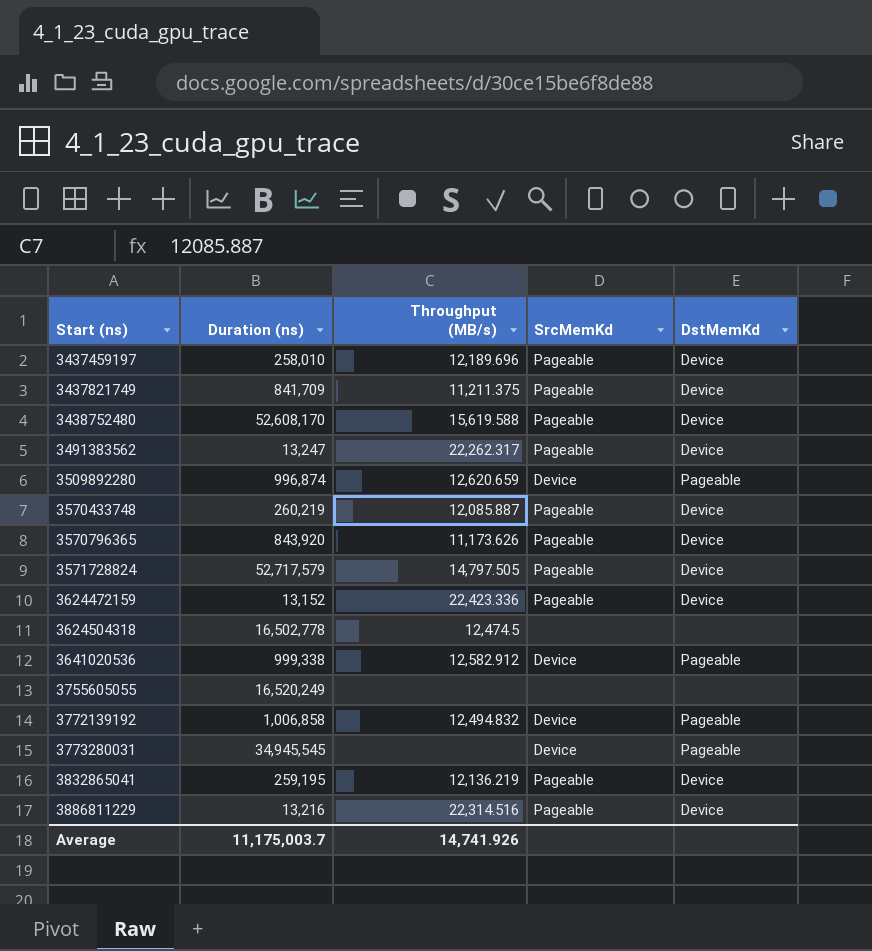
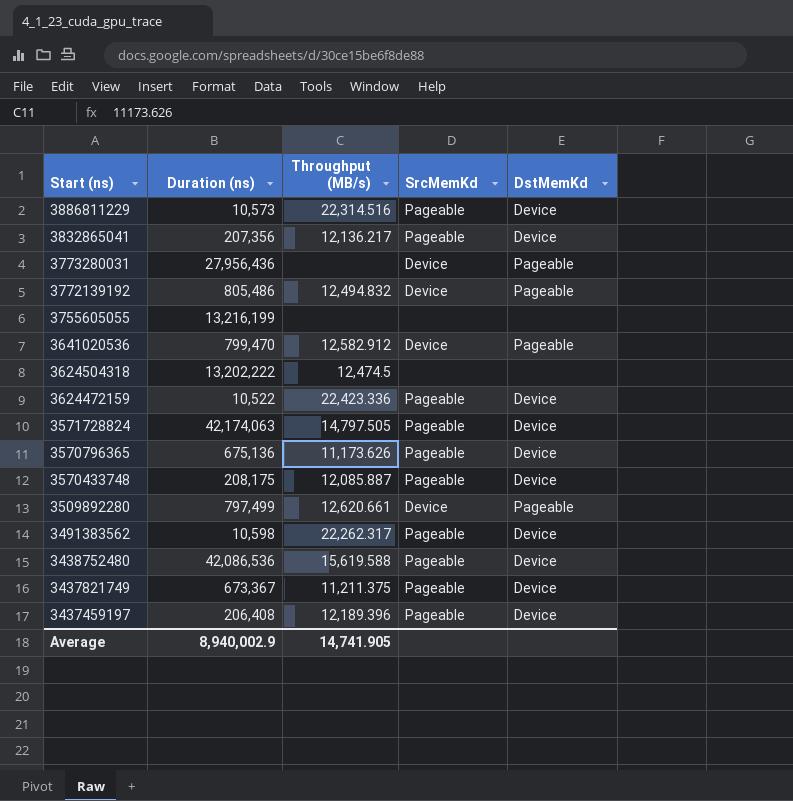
row order: Start (ns) ascending -> Start (ns) descending
3886811229 | Duration (ns): 13,216 -> 10,573
3832865041 | Duration (ns): 259,195 -> 207,356
3832865041 | Throughput (MB/s): 12,136.219 -> 12,136.217
3773280031 | Duration (ns): 34,945,545 -> 27,956,436
3772139192 | Duration (ns): 1,006,858 -> 805,486
3755605055 | Duration (ns): 16,520,249 -> 13,216,199
3641020536 | Duration (ns): 999,338 -> 799,470
3624504318 | Duration (ns): 16,502,778 -> 13,202,222
3624472159 | Duration (ns): 13,152 -> 10,522
3571728824 | Duration (ns): 52,717,579 -> 42,174,063
3570796365 | Duration (ns): 843,920 -> 675,136
3570433748 | Duration (ns): 260,219 -> 208,175
3509892280 | Duration (ns): 996,874 -> 797,499
3509892280 | Throughput (MB/s): 12,620.659 -> 12,620.661
3491383562 | Duration (ns): 13,247 -> 10,598
3438752480 | Duration (ns): 52,608,170 -> 42,086,536
3437821749 | Duration (ns): 841,709 -> 673,367
3437459197 | Duration (ns): 258,010 -> 206,408
3437459197 | Throughput (MB/s): 12,189.696 -> 12,189.396
Average | Duration (ns): 11,175,003.7 -> 8,940,002.9
Average | Throughput (MB/s): 14,741.926 -> 14,741.905

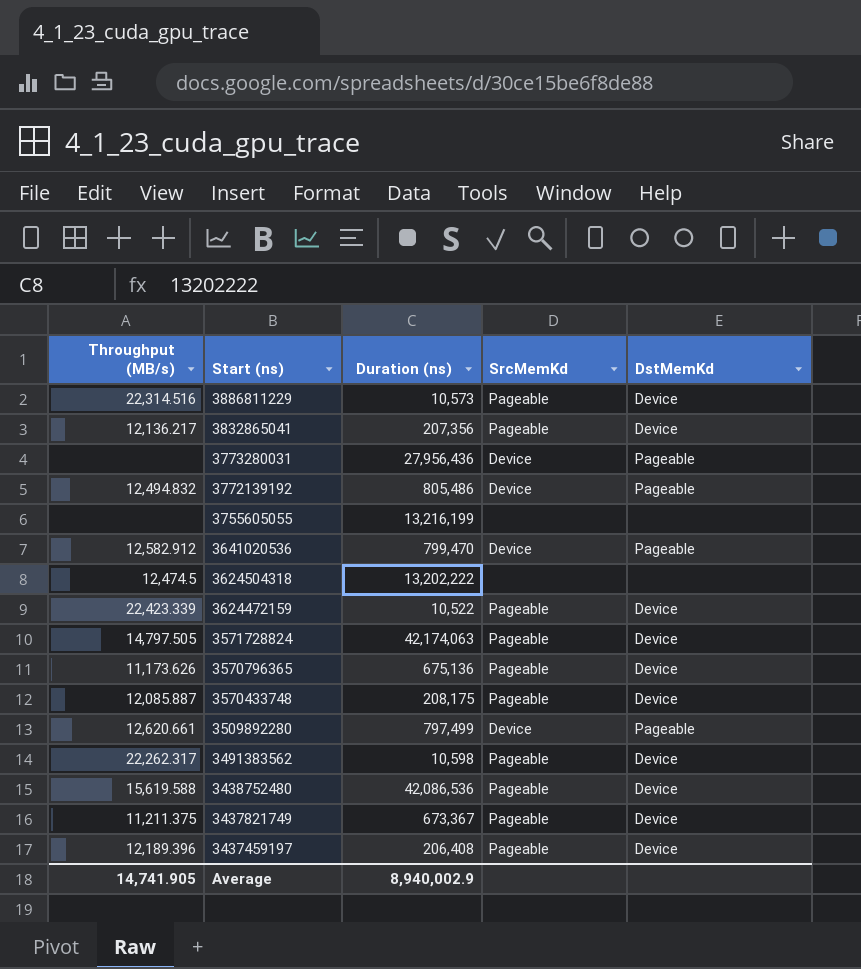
column Throughput (MB/s) | position: 3 -> 1
3624472159 | Throughput (MB/s): 22,423.336 -> 22,423.339

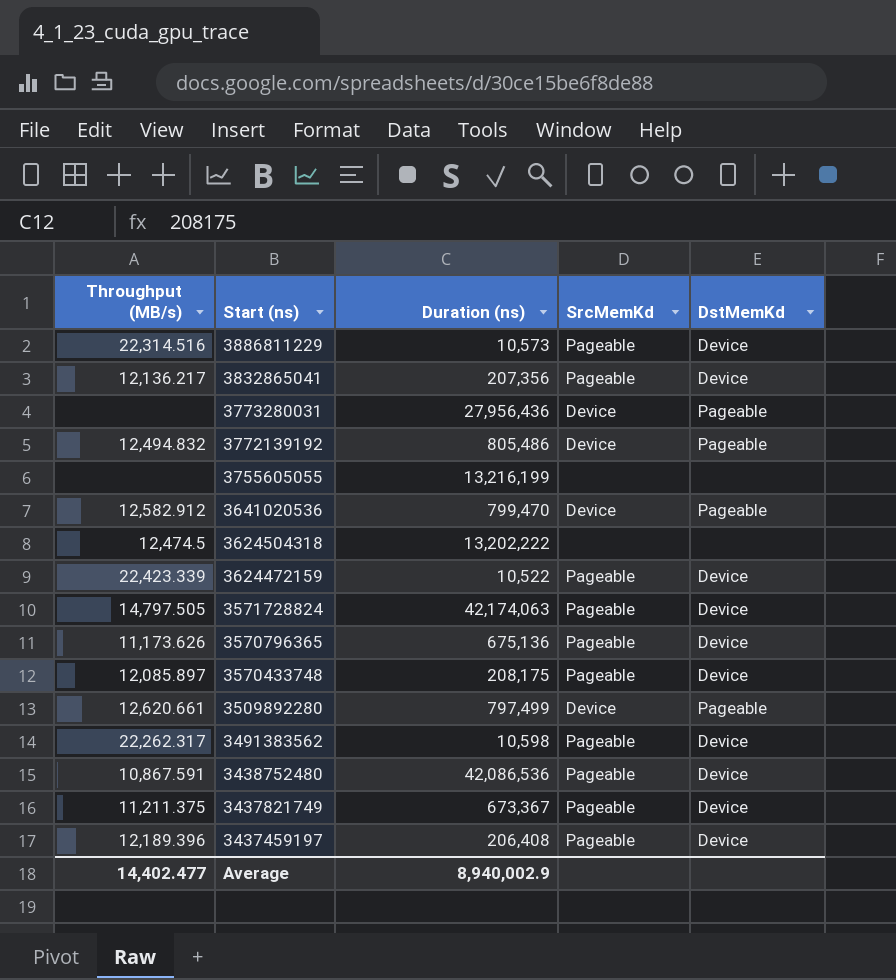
3570433748 | Throughput (MB/s): 12,085.887 -> 12,085.897
3438752480 | Throughput (MB/s): 15,619.588 -> 10,867.591
Average | Throughput (MB/s): 14,741.905 -> 14,402.477

